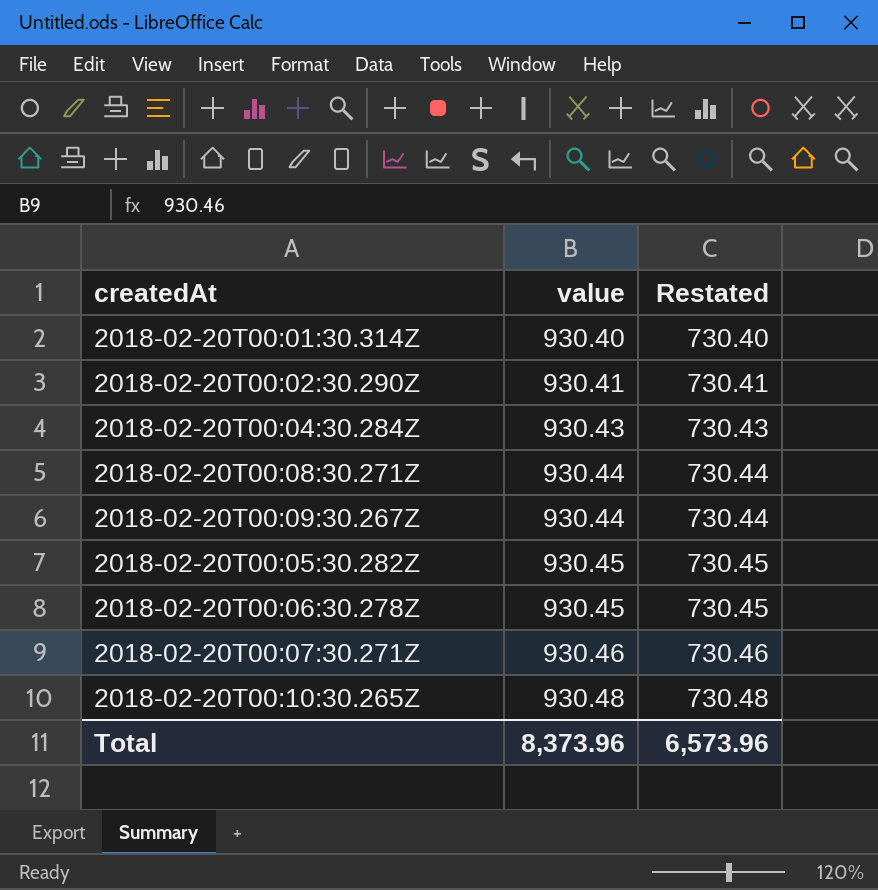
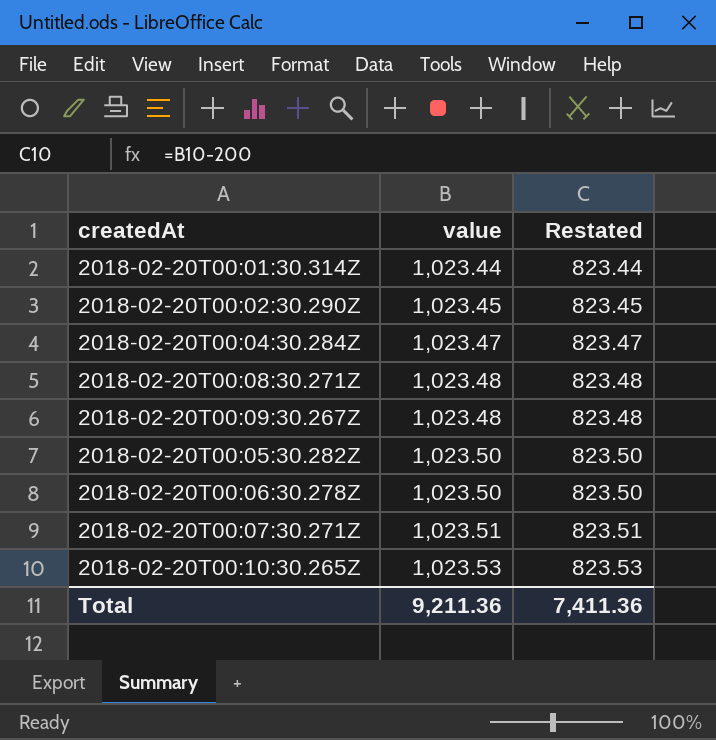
2018-02-20T00:01:30.314Z | value: 930.40 -> 1,023.44
2018-02-20T00:01:30.314Z | Restated: 730.40 -> 823.44
2018-02-20T00:02:30.290Z | value: 930.41 -> 1,023.45
2018-02-20T00:02:30.290Z | Restated: 730.41 -> 823.45
2018-02-20T00:04:30.284Z | value: 930.43 -> 1,023.47
2018-02-20T00:04:30.284Z | Restated: 730.43 -> 823.47
2018-02-20T00:08:30.271Z | value: 930.44 -> 1,023.48
2018-02-20T00:08:30.271Z | Restated: 730.44 -> 823.48
2018-02-20T00:09:30.267Z | value: 930.44 -> 1,023.48
2018-02-20T00:09:30.267Z | Restated: 730.44 -> 823.48
2018-02-20T00:05:30.282Z | value: 930.45 -> 1,023.50
2018-02-20T00:05:30.282Z | Restated: 730.45 -> 823.50
2018-02-20T00:06:30.278Z | value: 930.45 -> 1,023.50
2018-02-20T00:06:30.278Z | Restated: 730.45 -> 823.50
2018-02-20T00:07:30.271Z | value: 930.46 -> 1,023.51
2018-02-20T00:07:30.271Z | Restated: 730.46 -> 823.51
2018-02-20T00:10:30.265Z | value: 930.48 -> 1,023.53
2018-02-20T00:10:30.265Z | Restated: 730.48 -> 823.53
Total | value: 8,373.96 -> 9,211.36
Total | Restated: 6,573.96 -> 7,411.36

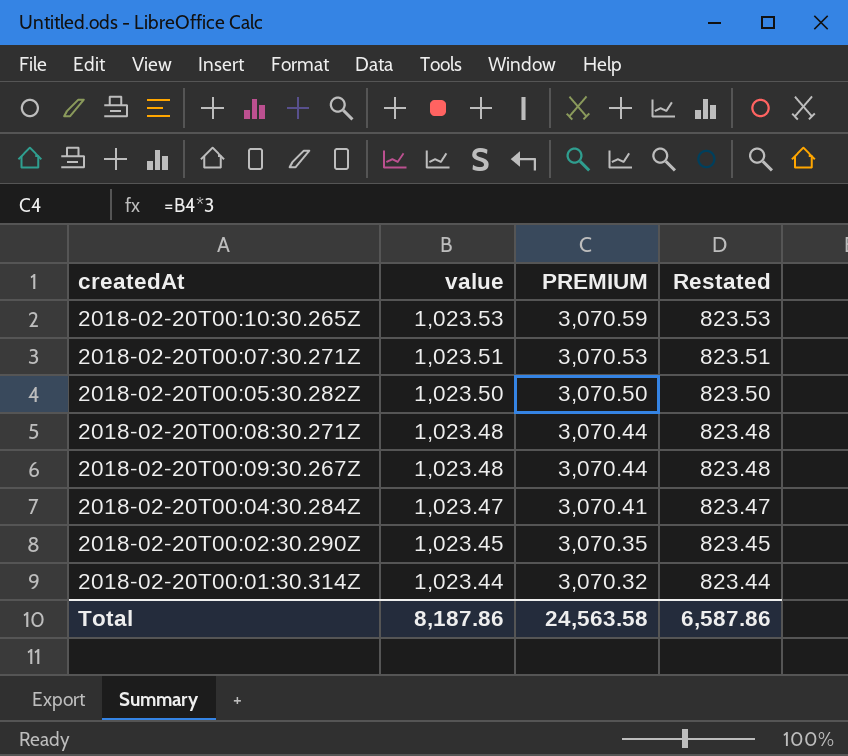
row order: value ascending -> value descending
column PREMIUM | formula: none -> [value] * 3
row 2018-02-20T00:06:30.278Z: 1,023.50 | 823.50 -> none
Total | value: 9,211.36 -> 8,187.86
Total | Restated: 7,411.36 -> 6,587.86

